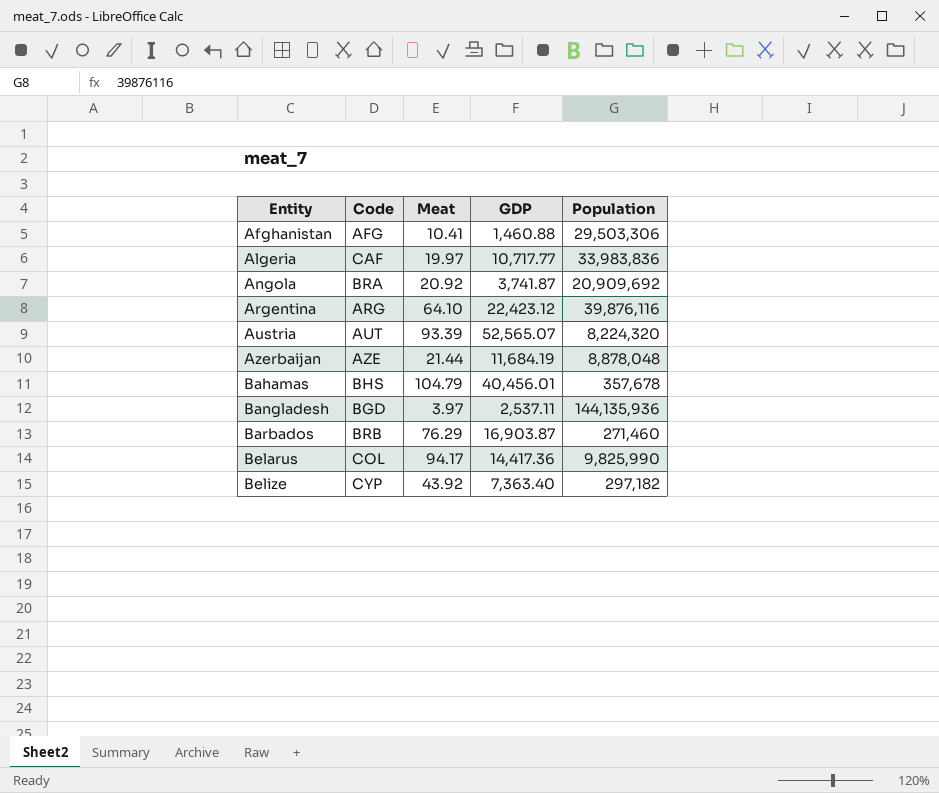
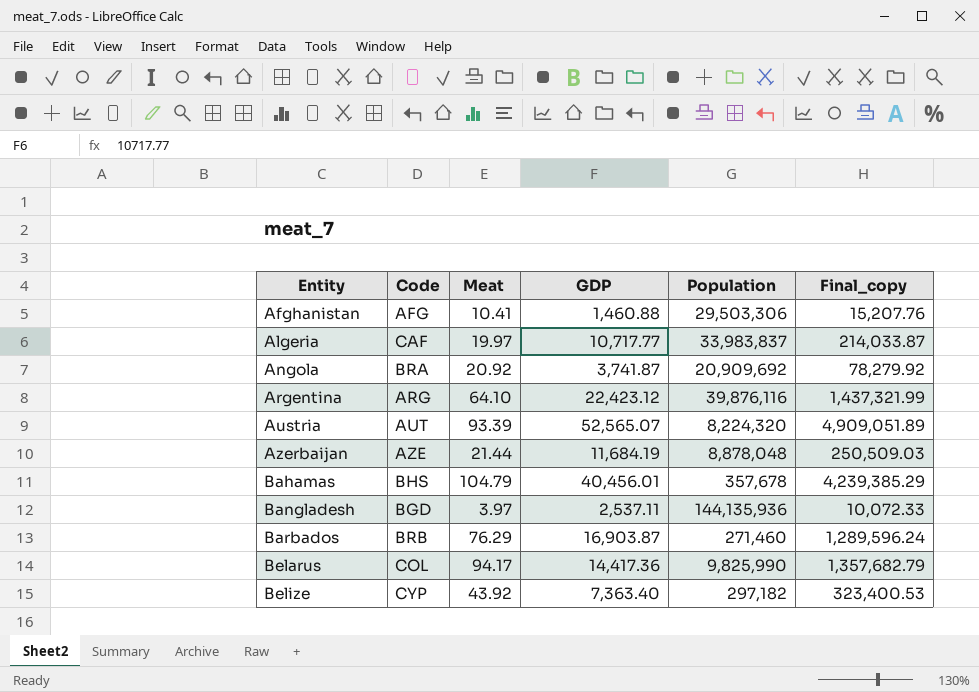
column Final_copy | formula: none -> [Meat] * [GDP]
Algeria | Population: 33,983,836 -> 33,983,837

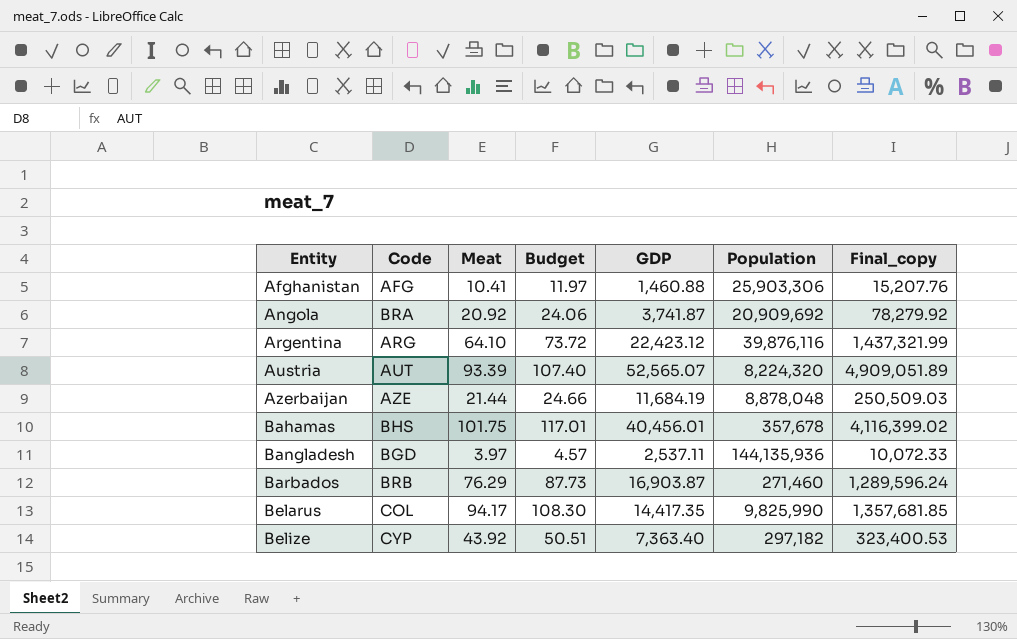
column Budget | formula: none -> [Meat] * 1.15
row Algeria: CAF | 19.97 | 10,717.77 | 33,983,837 | 214,033.87 -> none
Afghanistan | Population: 29,503,306 -> 25,903,306
Bahamas | Meat: 104.79 -> 101.75
Bahamas | Final_copy: 4,239,385.29 -> 4,116,399.02
Belarus | GDP: 14,417.36 -> 14,417.35
Belarus | Final_copy: 1,357,682.79 -> 1,357,681.85

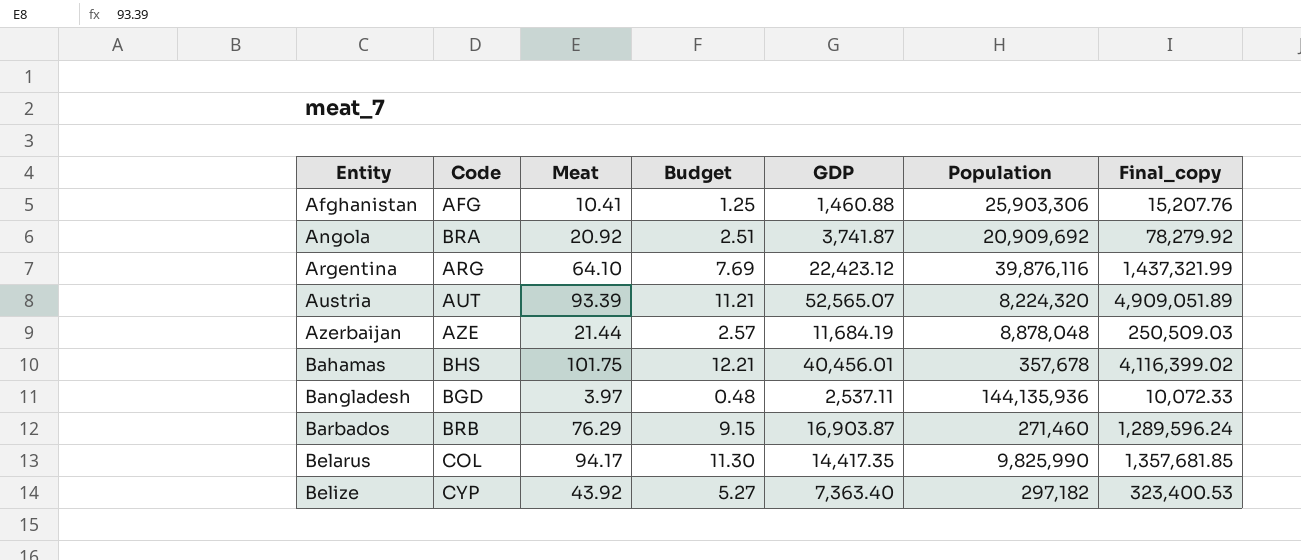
column Budget | formula: [Meat] * 1.15 -> [Meat] * 0.12

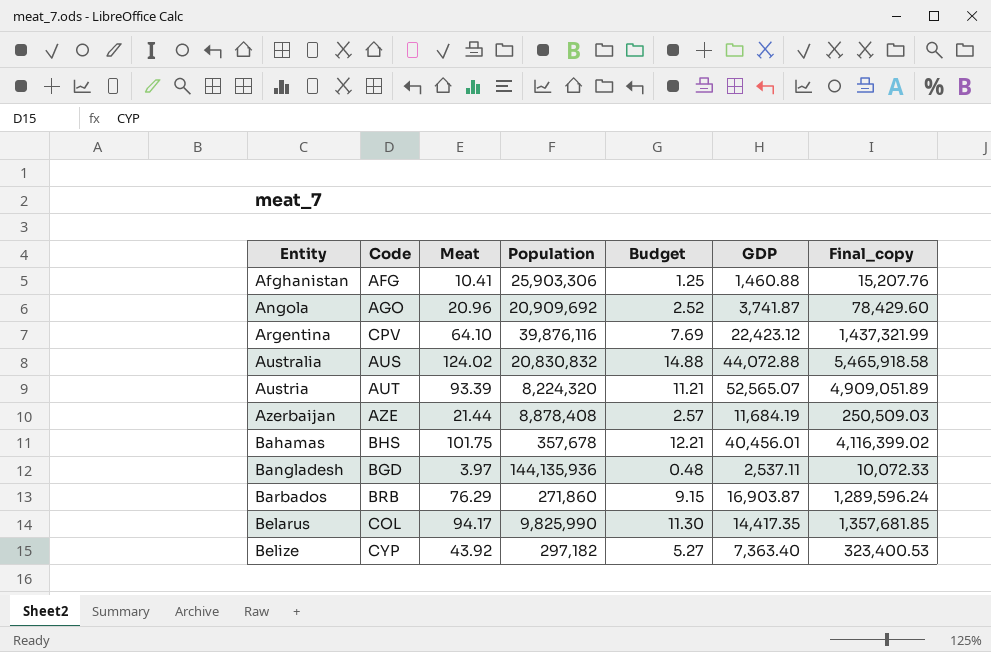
column Population | position: 6 -> 4
Angola | Code: BRA -> AGO
Angola | Meat: 20.92 -> 20.96
Angola | Budget: 2.51 -> 2.52
Angola | Final_copy: 78,279.92 -> 78,429.60
Argentina | Code: ARG -> CPV
row Australia: none -> AUS | 124.02 | 20,830,832 | 14.88 | 44,072.88 | 5,465,918.58
Azerbaijan | Population: 8,878,048 -> 8,878,408
Barbados | Population: 271,460 -> 271,860

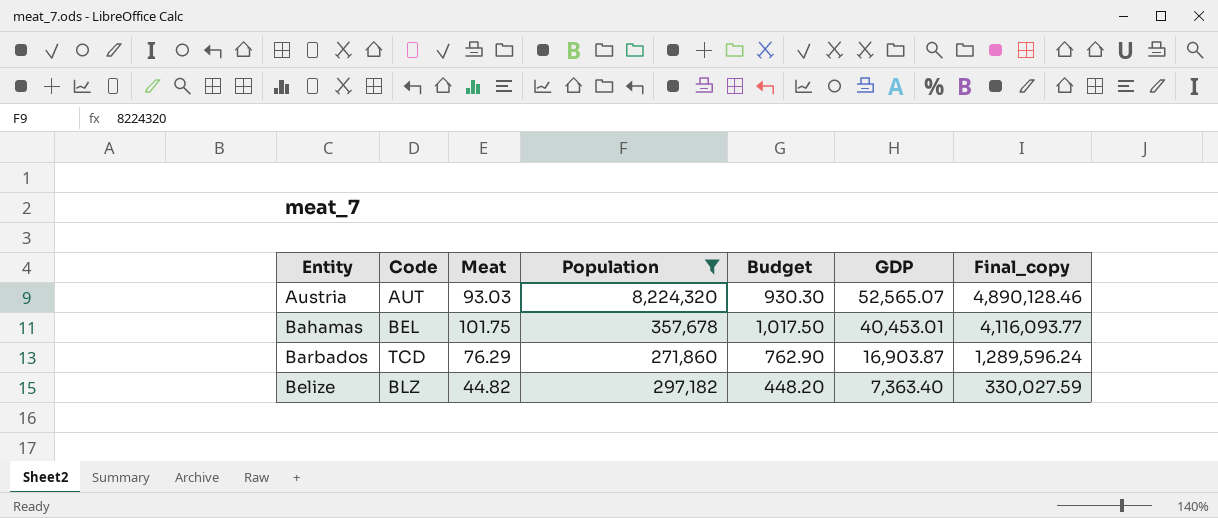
filter: none -> Population <= 8,224,320
column Budget | formula: [Meat] * 0.12 -> [Meat] * 10
Austria | Meat: 93.39 -> 93.03
Austria | Final_copy: 4,909,051.89 -> 4,890,128.46
Bahamas | Code: BHS -> BEL
Bahamas | GDP: 40,456.01 -> 40,453.01
Bahamas | Final_copy: 4,116,399.02 -> 4,116,093.77
Barbados | Code: BRB -> TCD
Belize | Code: CYP -> BLZ
Belize | Meat: 43.92 -> 44.82
Belize | Final_copy: 323,400.53 -> 330,027.59

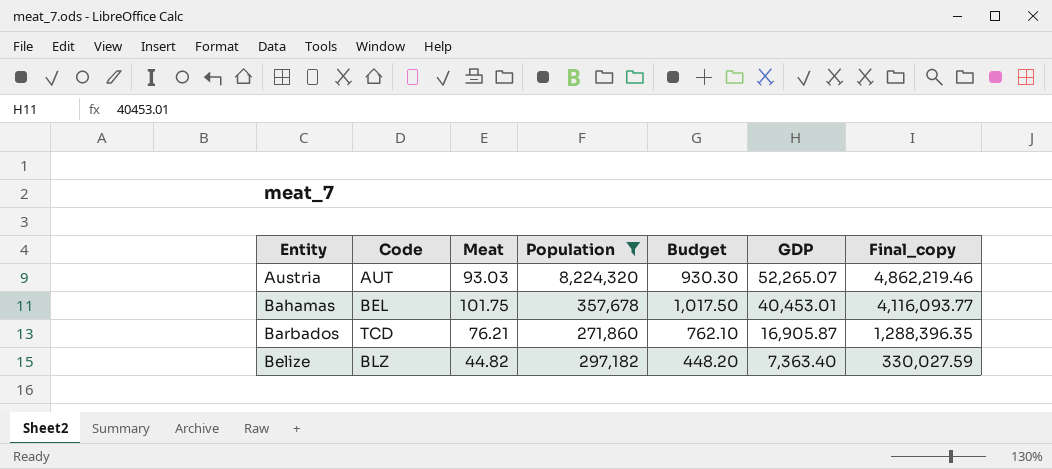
Austria | GDP: 52,565.07 -> 52,265.07
Austria | Final_copy: 4,890,128.46 -> 4,862,219.46
Barbados | Meat: 76.29 -> 76.21
Barbados | Budget: 762.90 -> 762.10
Barbados | GDP: 16,903.87 -> 16,905.87
Barbados | Final_copy: 1,289,596.24 -> 1,288,396.35

